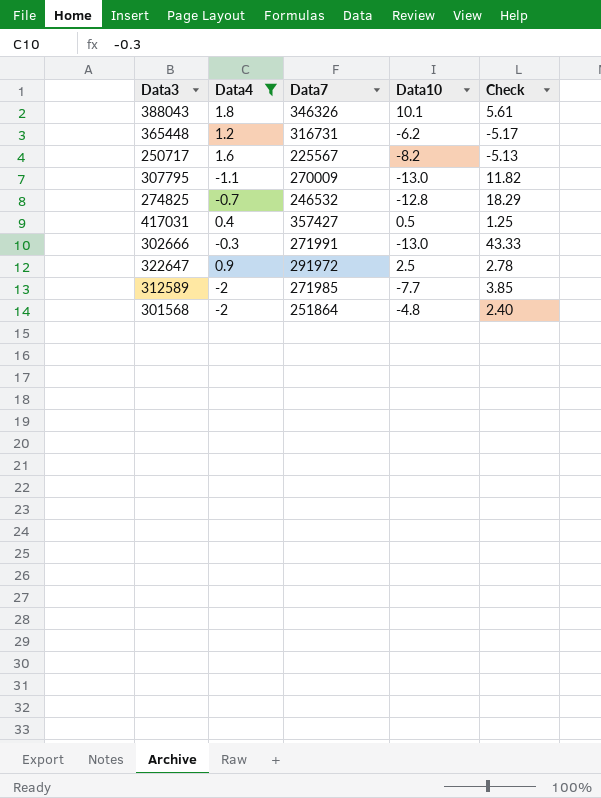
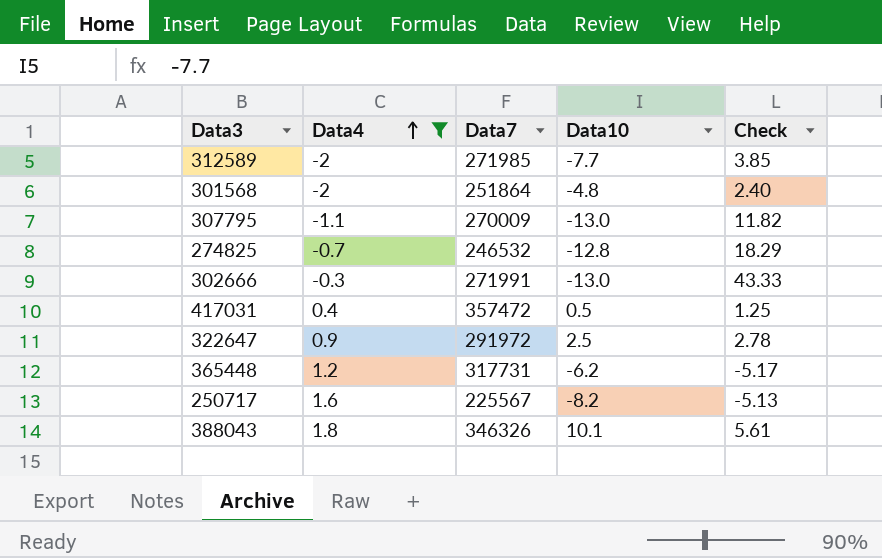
row order: none -> Data4 ascending
417031 | Data7: 357427 -> 357472
365448 | Data7: 316731 -> 317731

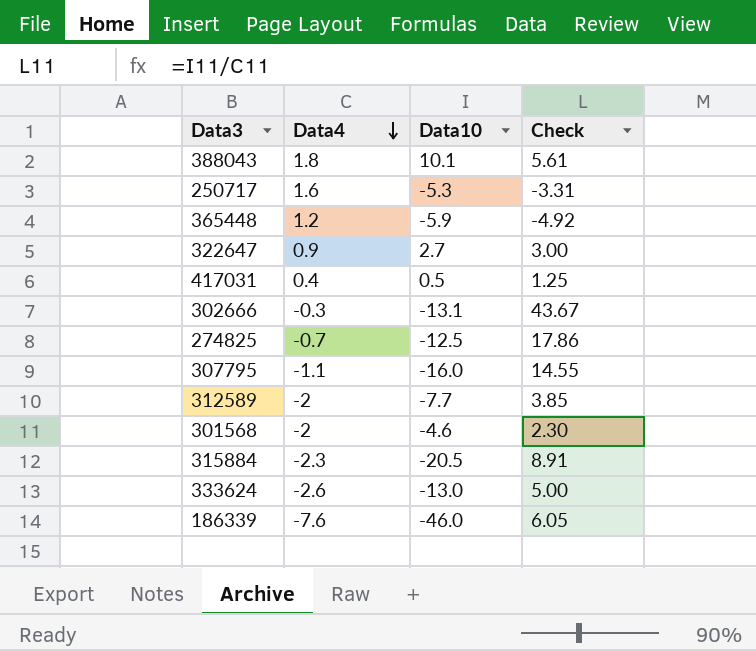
filter: Data4 >= -2 -> none
row order: Data4 ascending -> Data4 descending
column Data7 | position: 3 -> none
250717 | Data10: -8.2 -> -5.3
250717 | Check: -5.13 -> -3.31
365448 | Data10: -6.2 -> -5.9
365448 | Check: -5.17 -> -4.92
322647 | Data10: 2.5 -> 2.7
322647 | Check: 2.78 -> 3.00
302666 | Data10: -13.0 -> -13.1
302666 | Check: 43.33 -> 43.67
274825 | Data10: -12.8 -> -12.5
274825 | Check: 18.29 -> 17.86
307795 | Data10: -13.0 -> -16.0
307795 | Check: 11.82 -> 14.55
301568 | Data10: -4.8 -> -4.6
301568 | Check: 2.40 -> 2.30

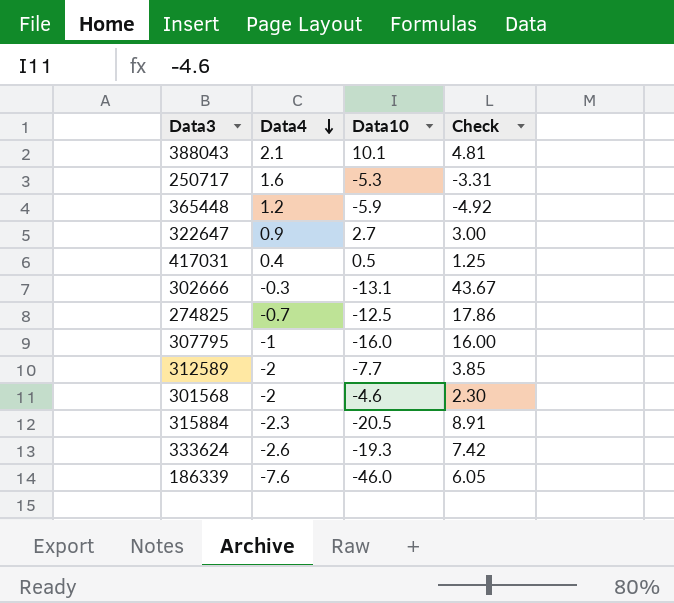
388043 | Data4: 1.8 -> 2.1
388043 | Check: 5.61 -> 4.81
307795 | Data4: -1.1 -> -1
307795 | Check: 14.55 -> 16.00
333624 | Data10: -13.0 -> -19.3
333624 | Check: 5.00 -> 7.42

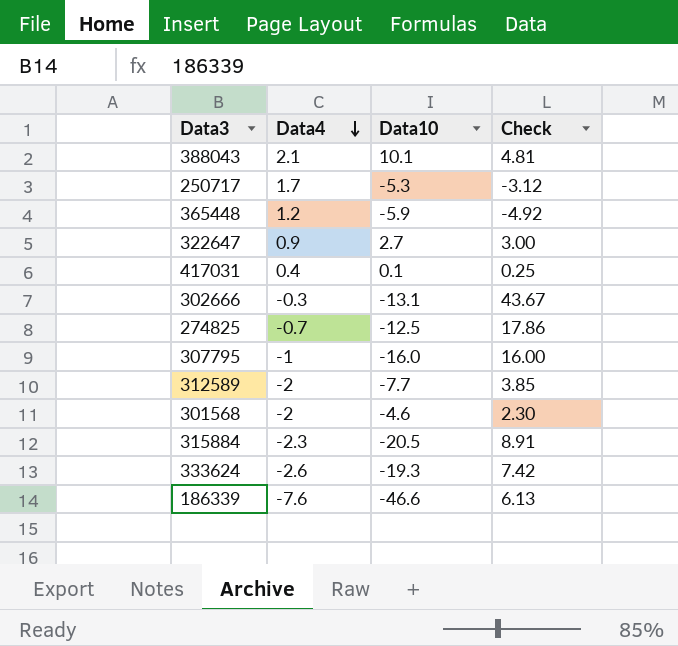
250717 | Data4: 1.6 -> 1.7
250717 | Check: -3.31 -> -3.12
417031 | Data10: 0.5 -> 0.1
417031 | Check: 1.25 -> 0.25
186339 | Data10: -46.0 -> -46.6
186339 | Check: 6.05 -> 6.13

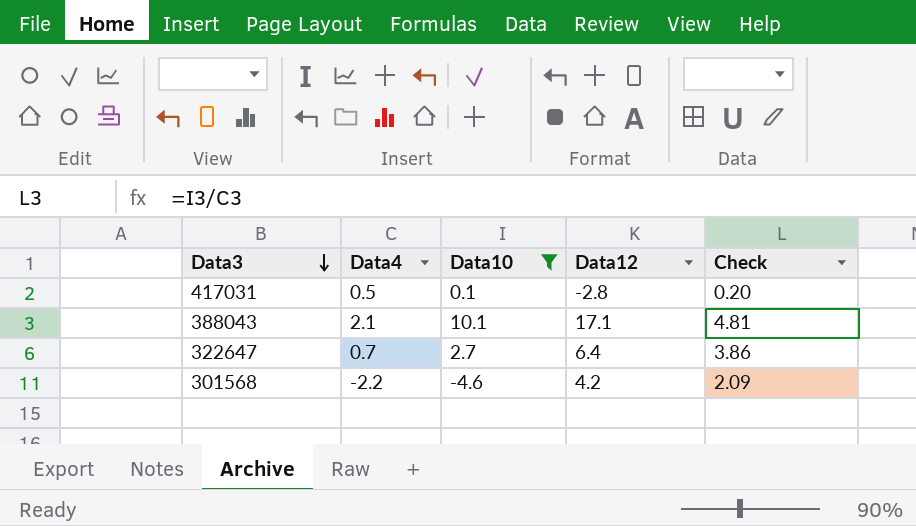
filter: none -> Data10 >= -4.6
row order: Data4 descending -> Data3 descending
column Data12 | position: none -> 4
417031 | Data4: 0.4 -> 0.5
417031 | Check: 0.25 -> 0.20
322647 | Data4: 0.9 -> 0.7
322647 | Check: 3.00 -> 3.86
301568 | Data4: -2 -> -2.2
301568 | Check: 2.30 -> 2.09

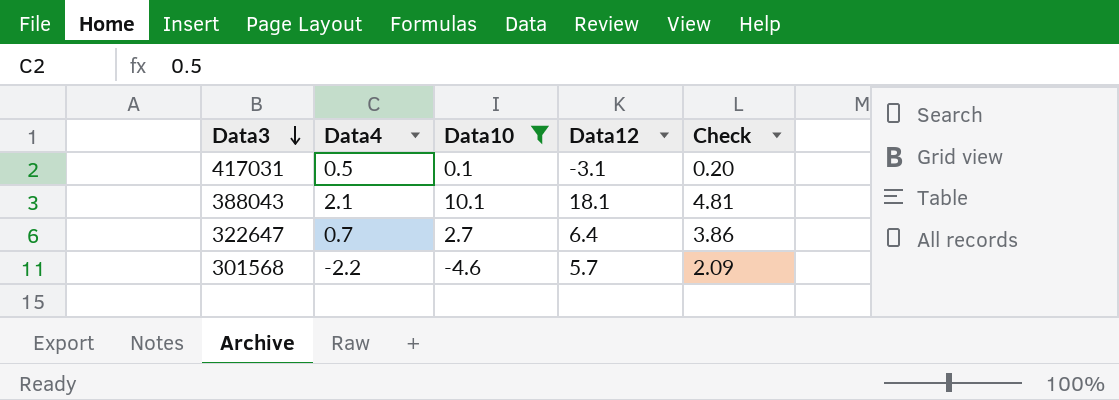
417031 | Data12: -2.8 -> -3.1
388043 | Data12: 17.1 -> 18.1
301568 | Data12: 4.2 -> 5.7

